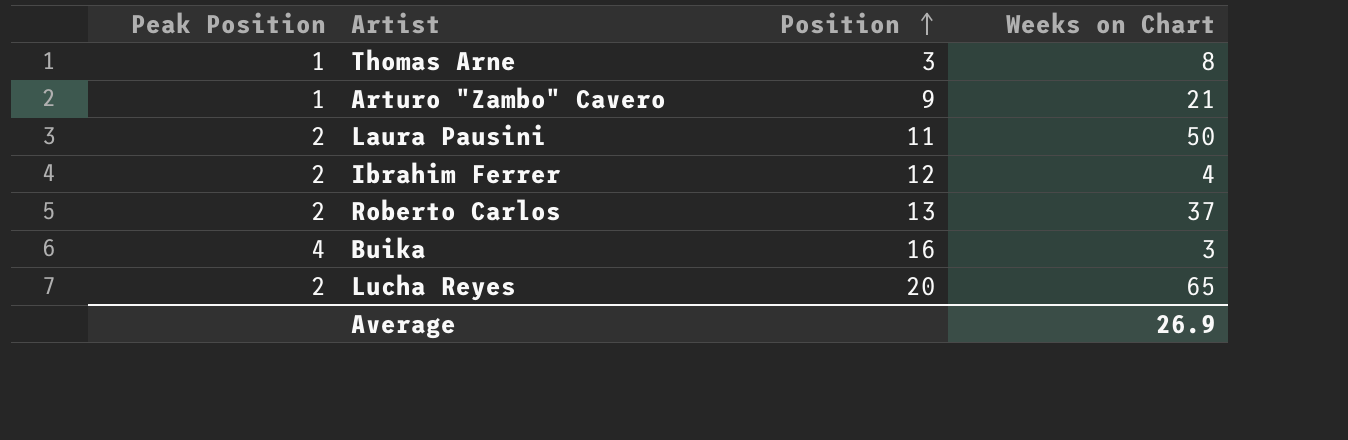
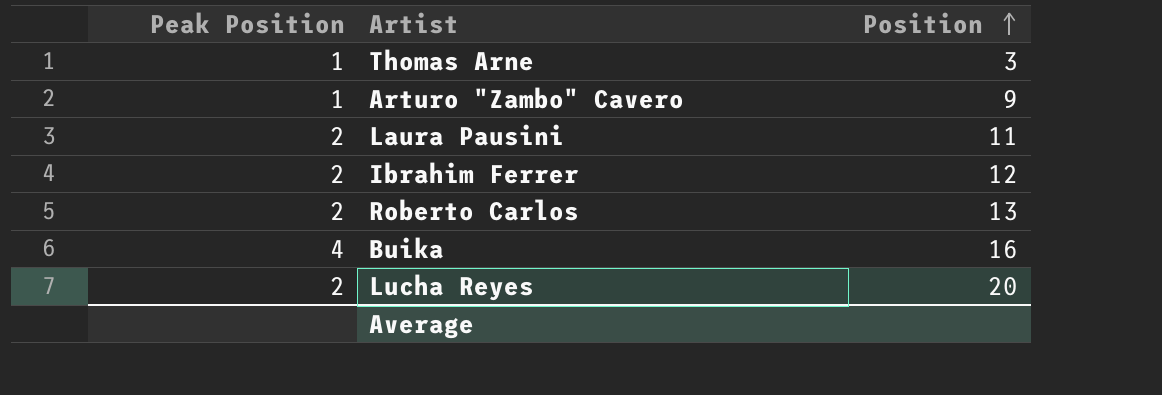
column Weeks on Chart | position: 4 -> none

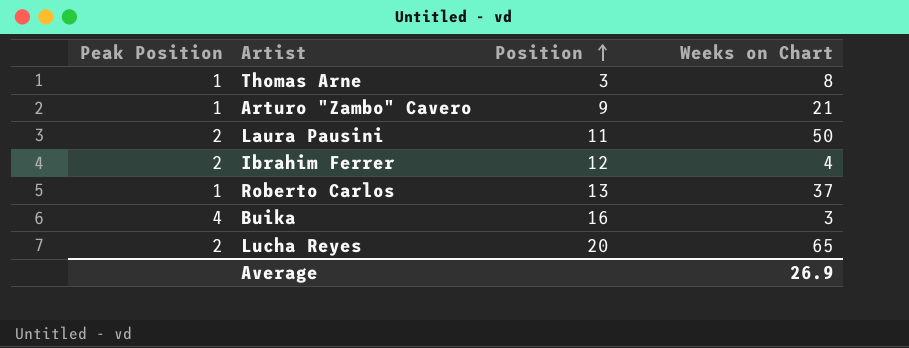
column Weeks on Chart | position: none -> 4
Roberto Carlos | Peak Position: 2 -> 1

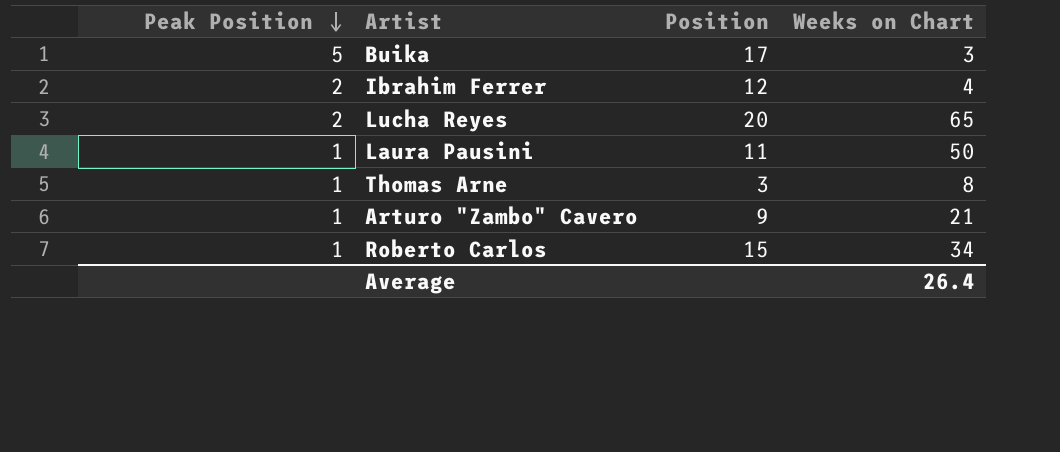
row order: Position ascending -> Peak Position descending
Buika | Peak Position: 4 -> 5
Buika | Position: 16 -> 17
Laura Pausini | Peak Position: 2 -> 1
Roberto Carlos | Position: 13 -> 15
Roberto Carlos | Weeks on Chart: 37 -> 34
Average | Weeks on Chart: 26.9 -> 26.4

